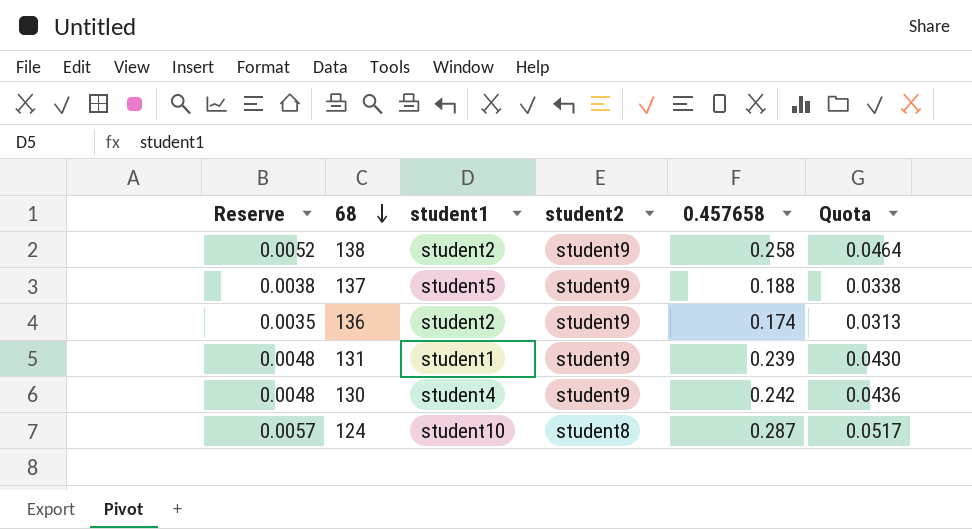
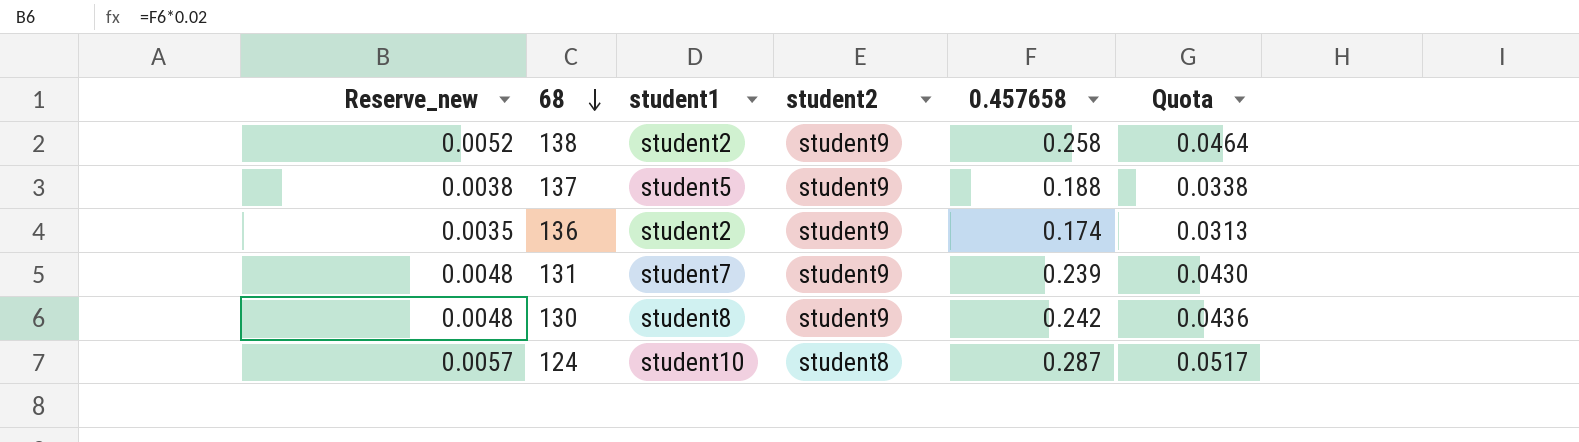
column name: Reserve -> Reserve_new
131 | student1: student1 -> student7
130 | student1: student4 -> student8

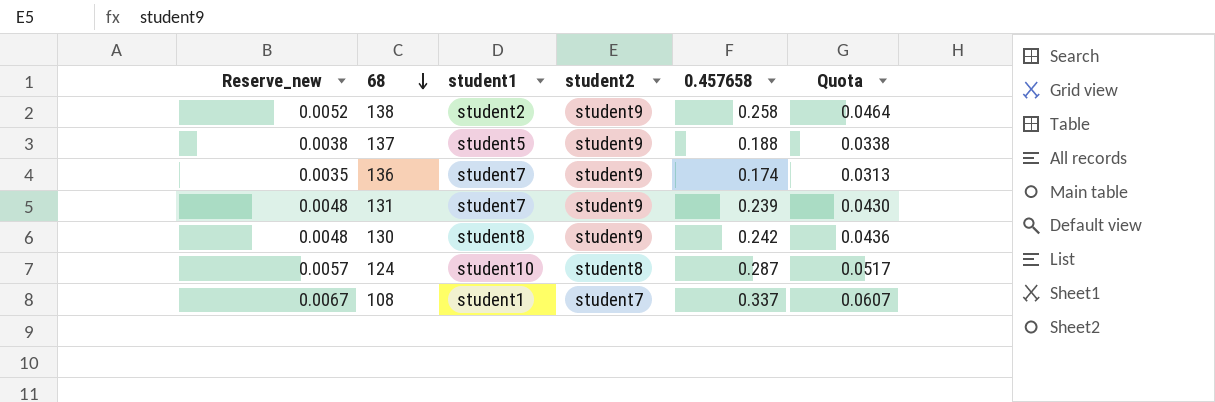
136 | student1: student2 -> student7
row 108: none -> 0.0067 | student1 | student7 | 0.337 | 0.0607

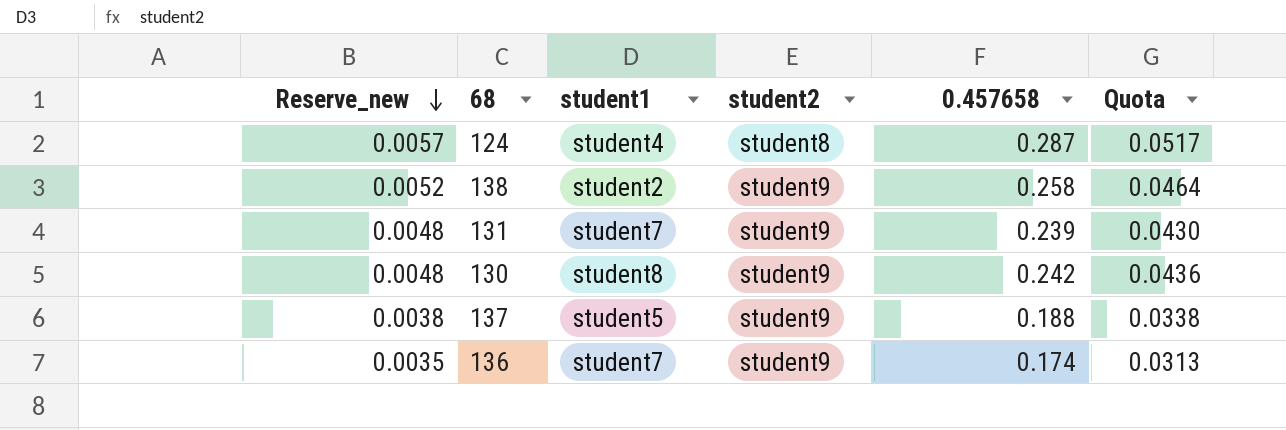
row order: 68 descending -> Reserve_new descending
row 108: 0.0067 | student1 | student7 | 0.337 | 0.0607 -> none
124 | student1: student10 -> student4

